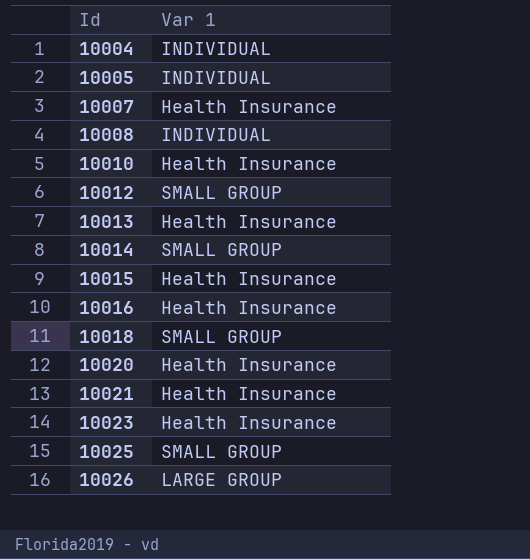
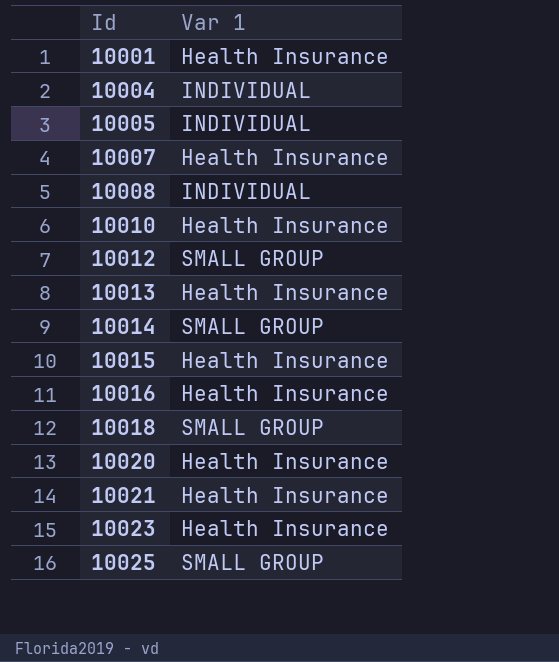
row 10026: LARGE GROUP -> none
row 10001: none -> Health Insurance

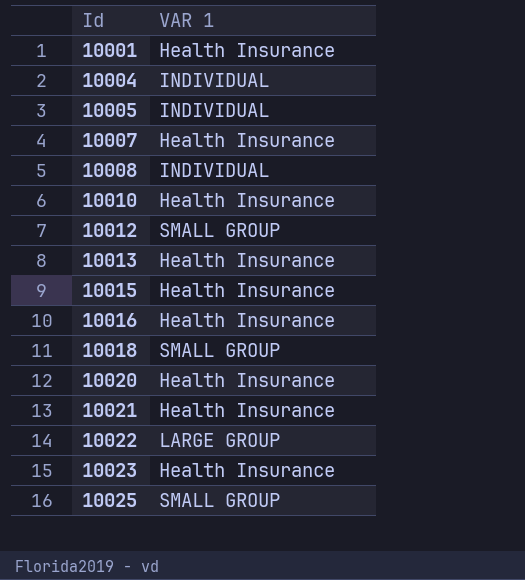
column name: Var 1 -> VAR 1
row 10014: SMALL GROUP -> none
row 10022: none -> LARGE GROUP

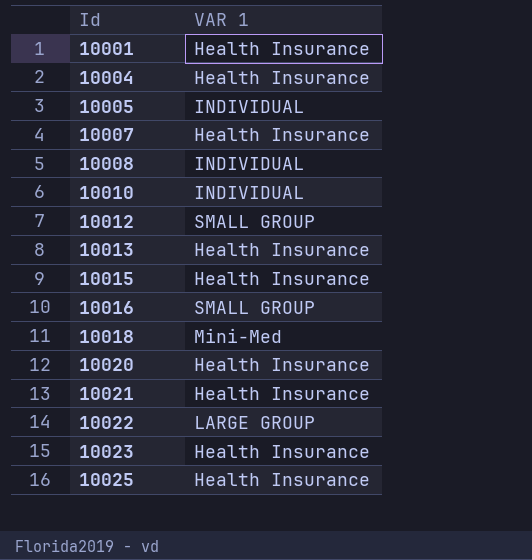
10004 | VAR 1: INDIVIDUAL -> Health Insurance
10010 | VAR 1: Health Insurance -> INDIVIDUAL
10016 | VAR 1: Health Insurance -> SMALL GROUP
10018 | VAR 1: SMALL GROUP -> Mini-Med
10025 | VAR 1: SMALL GROUP -> Health Insurance

